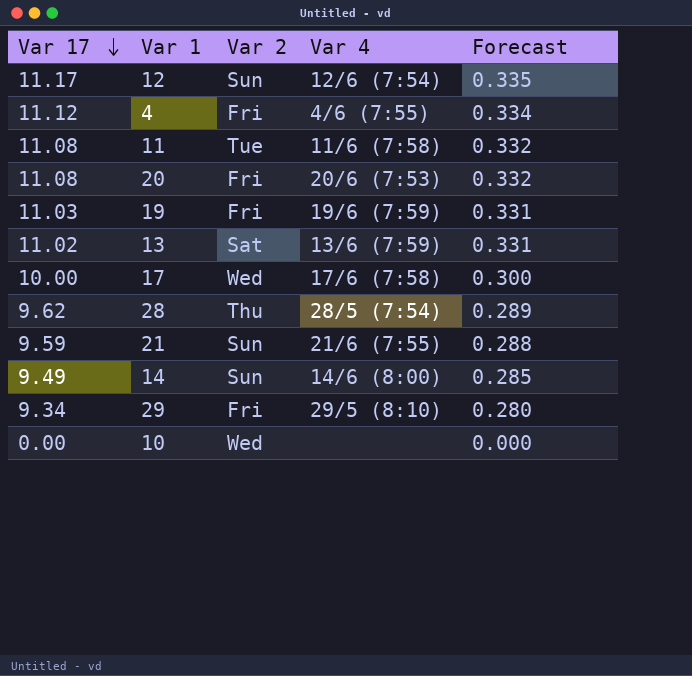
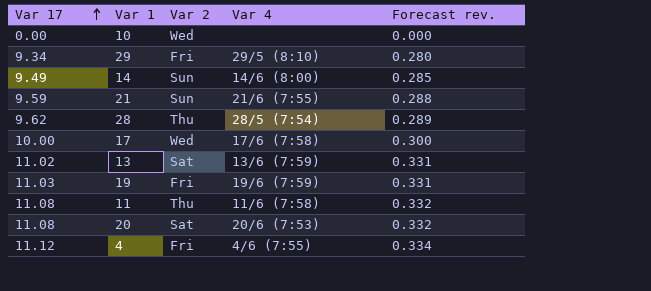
row order: Var 17 descending -> Var 17 ascending
column name: Forecast -> Forecast rev.
row 12: 11.17 | Sun | 12/6 (7:54) | 0.335 -> none
11 | Var 2: Tue -> Thu
20 | Var 2: Fri -> Sat

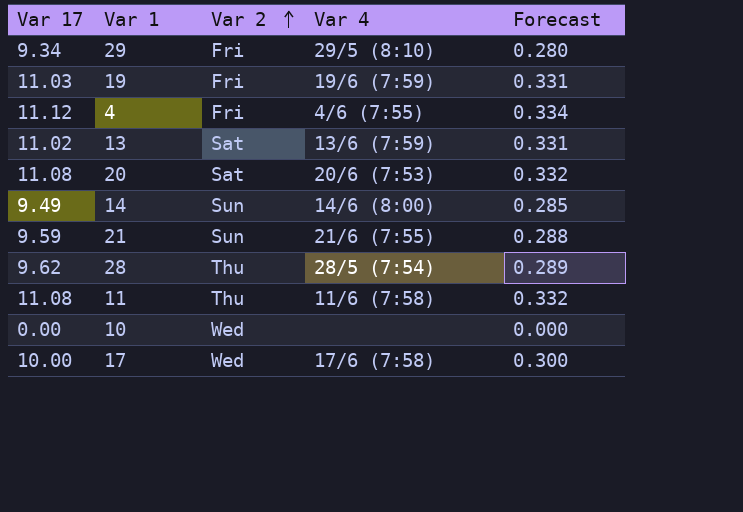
row order: Var 17 ascending -> Var 2 ascending
column name: Forecast rev. -> Forecast

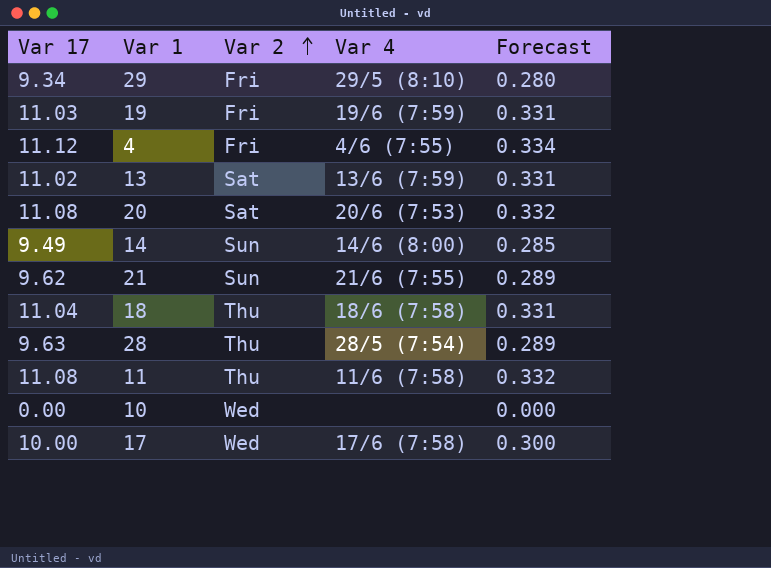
21 | Var 17: 9.59 -> 9.62
21 | Forecast: 0.288 -> 0.289
row 18: none -> 11.04 | Thu | 18/6 (7:58) | 0.331
28 | Var 17: 9.62 -> 9.63

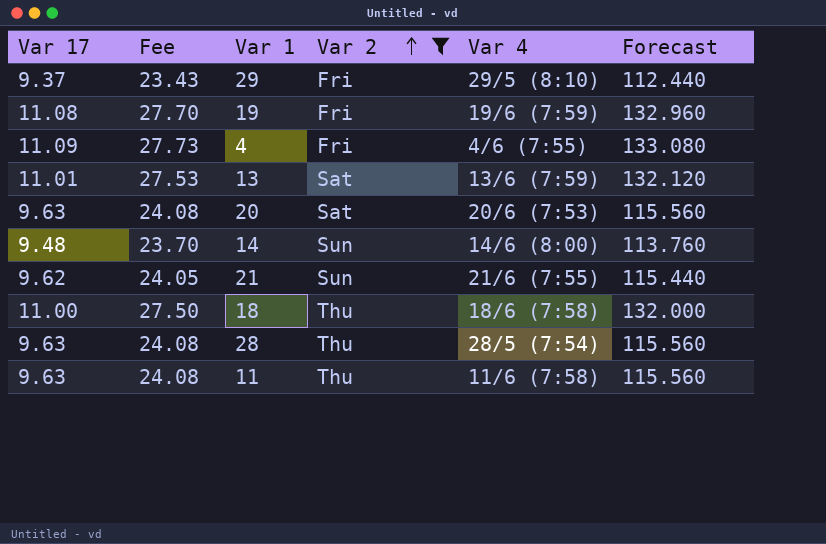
filter: none -> Var 2 != Wed
column Fee | formula: none -> [Var 17] * 2.5
column Forecast | formula: [Var 17] * 0.03 -> [Var 17] * 12
29 | Var 17: 9.34 -> 9.37
19 | Var 17: 11.03 -> 11.08
4 | Var 17: 11.12 -> 11.09
13 | Var 17: 11.02 -> 11.01
20 | Var 17: 11.08 -> 9.63
14 | Var 17: 9.49 -> 9.48
18 | Var 17: 11.04 -> 11.00
11 | Var 17: 11.08 -> 9.63

